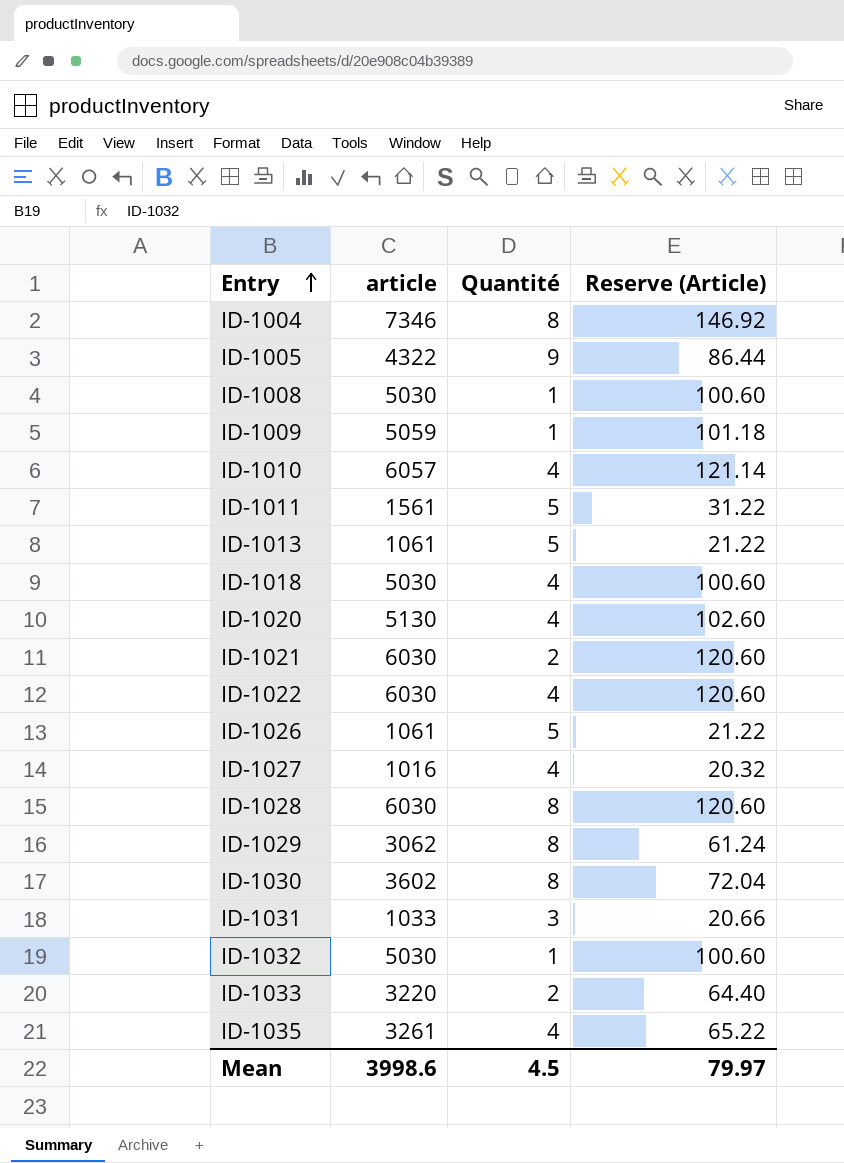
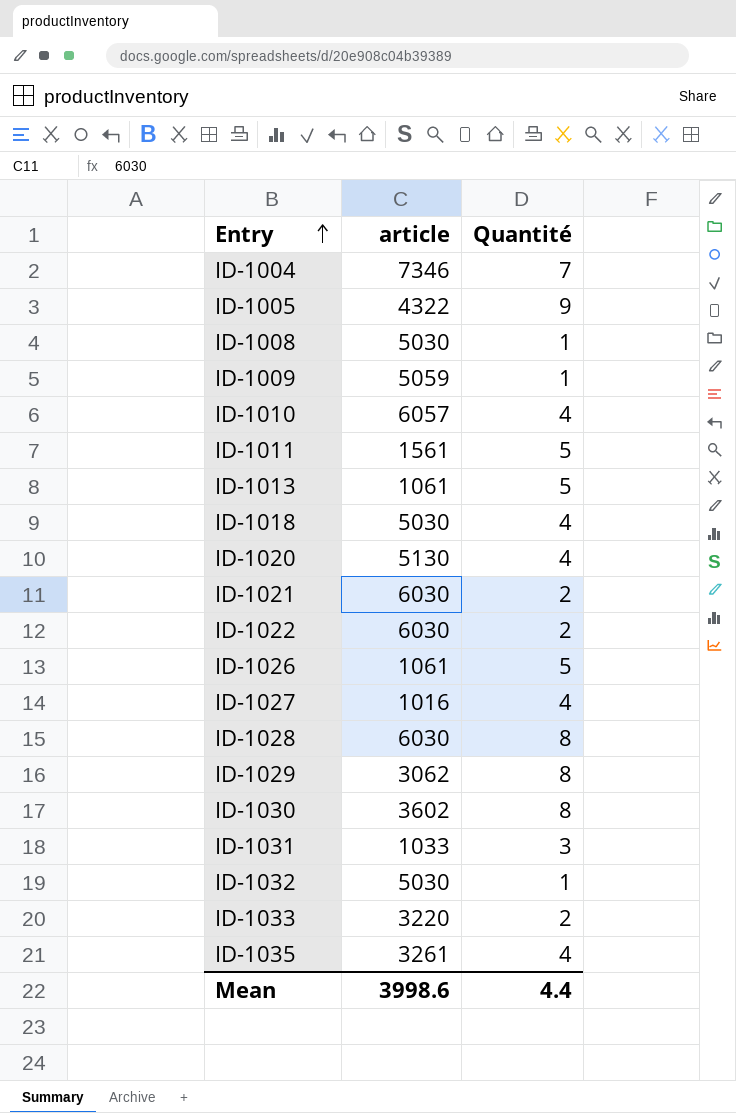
column Reserve (Article) | formula: [article] * 0.02 -> none
ID-1004 | Quantité: 8 -> 7
ID-1022 | Quantité: 4 -> 2
Mean | Quantité: 4.5 -> 4.4

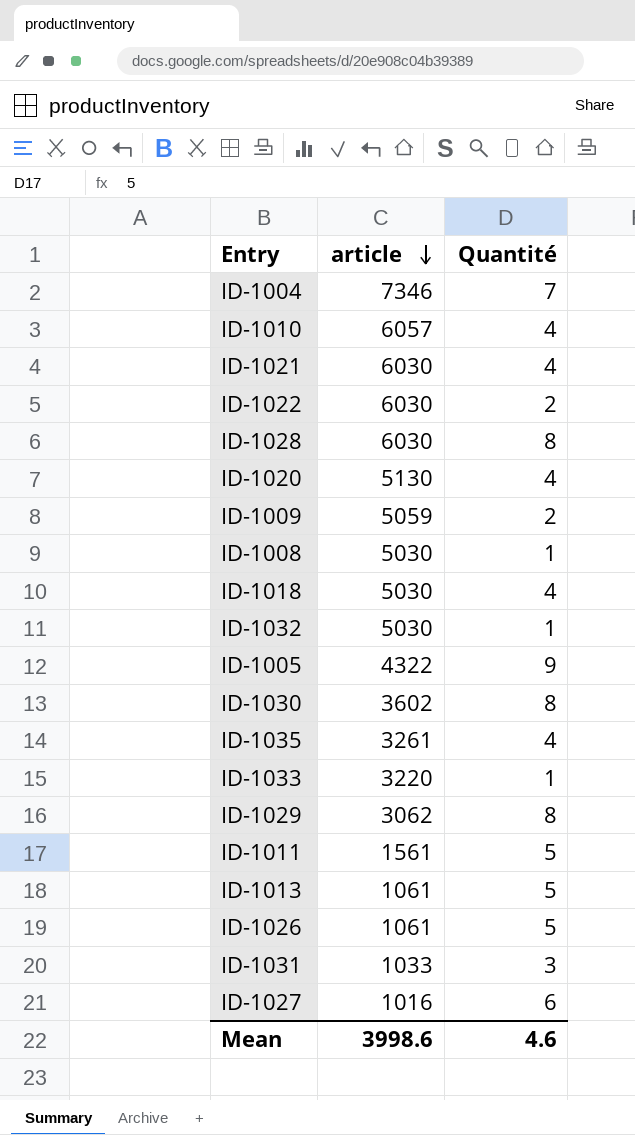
row order: Entry ascending -> article descending
ID-1021 | Quantité: 2 -> 4
ID-1009 | Quantité: 1 -> 2
ID-1033 | Quantité: 2 -> 1
ID-1027 | Quantité: 4 -> 6
Mean | Quantité: 4.4 -> 4.6

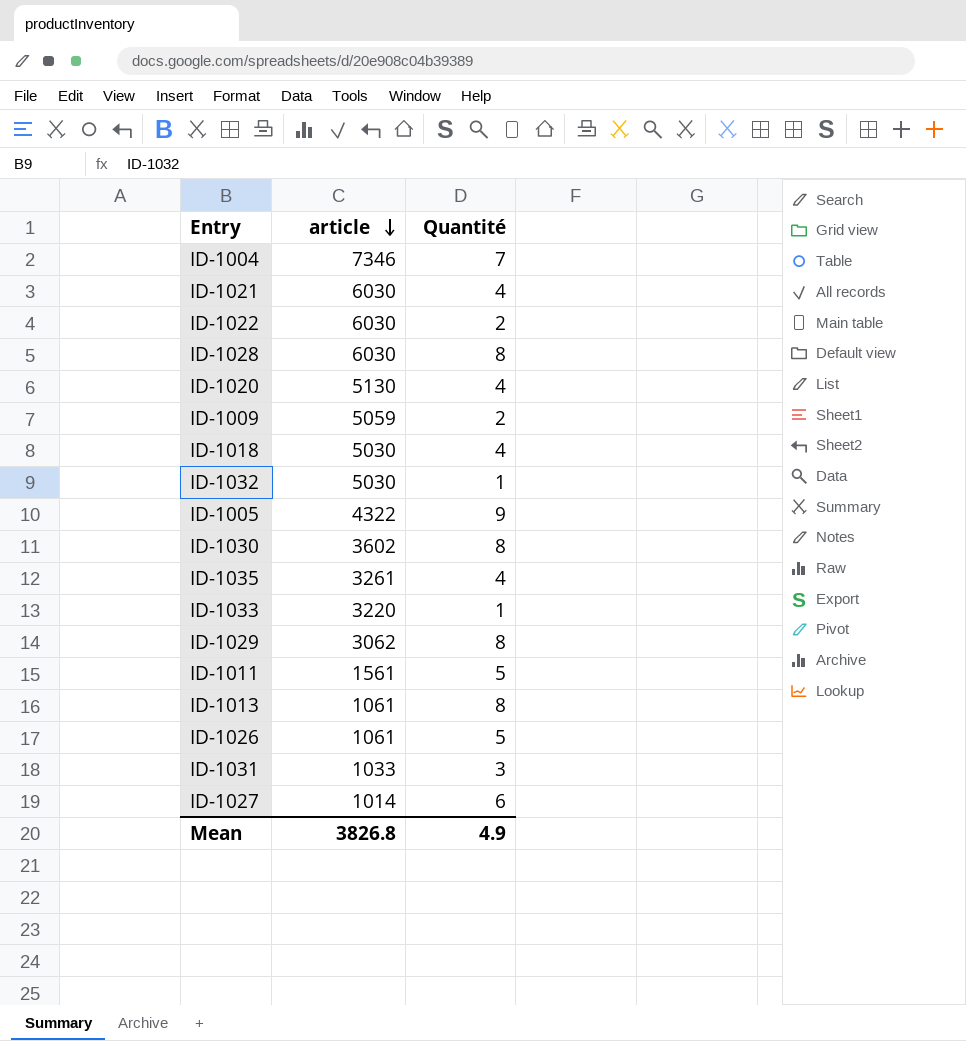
row ID-1010: 6057 | 4 -> none
row ID-1008: 5030 | 1 -> none
ID-1013 | Quantité: 5 -> 8
ID-1027 | article: 1016 -> 1014
Mean | article: 3998.6 -> 3826.8
Mean | Quantité: 4.6 -> 4.9

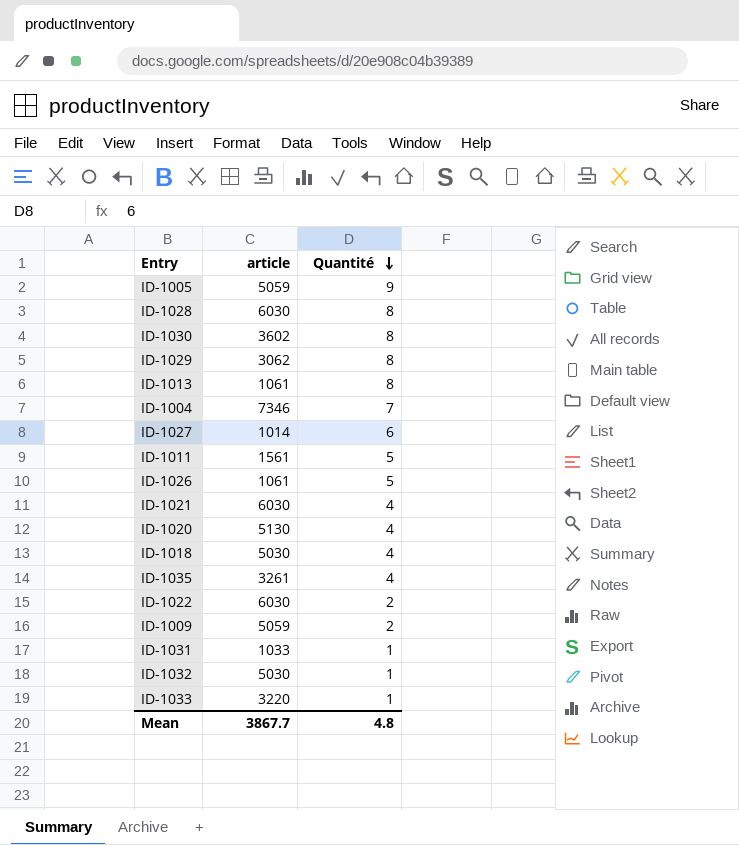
row order: article descending -> Quantité descending
ID-1005 | article: 4322 -> 5059
ID-1031 | Quantité: 3 -> 1
Mean | article: 3826.8 -> 3867.7
Mean | Quantité: 4.9 -> 4.8

